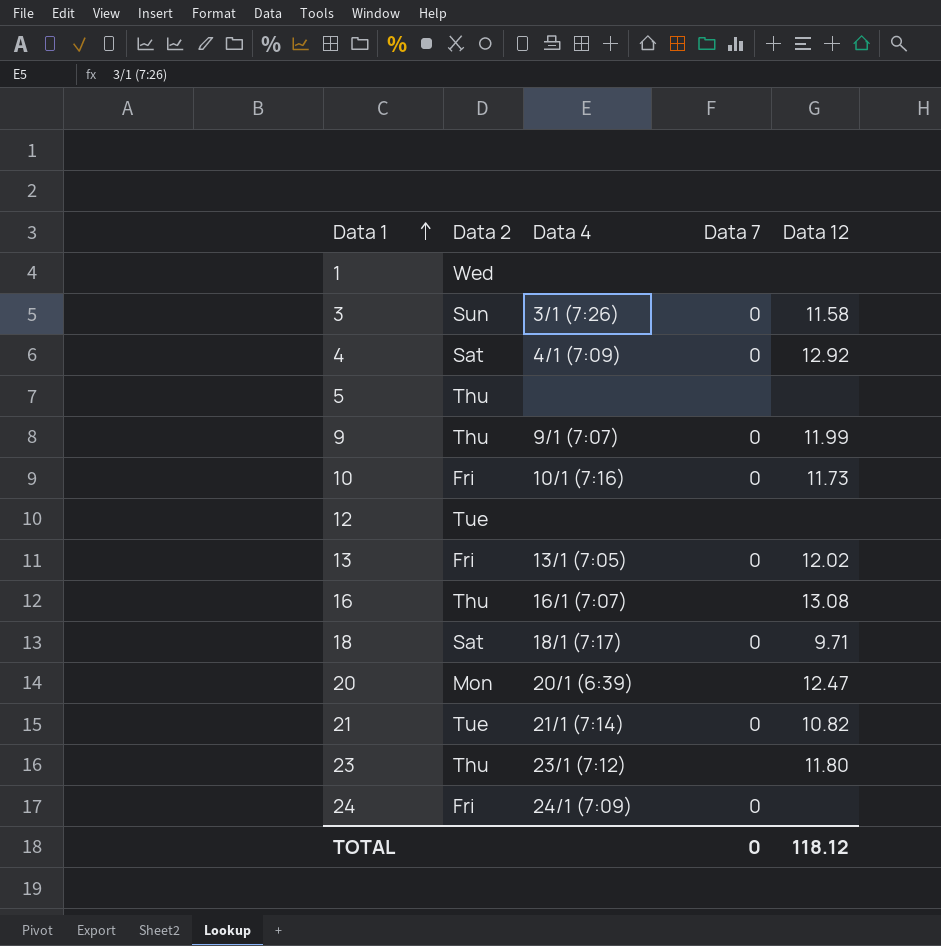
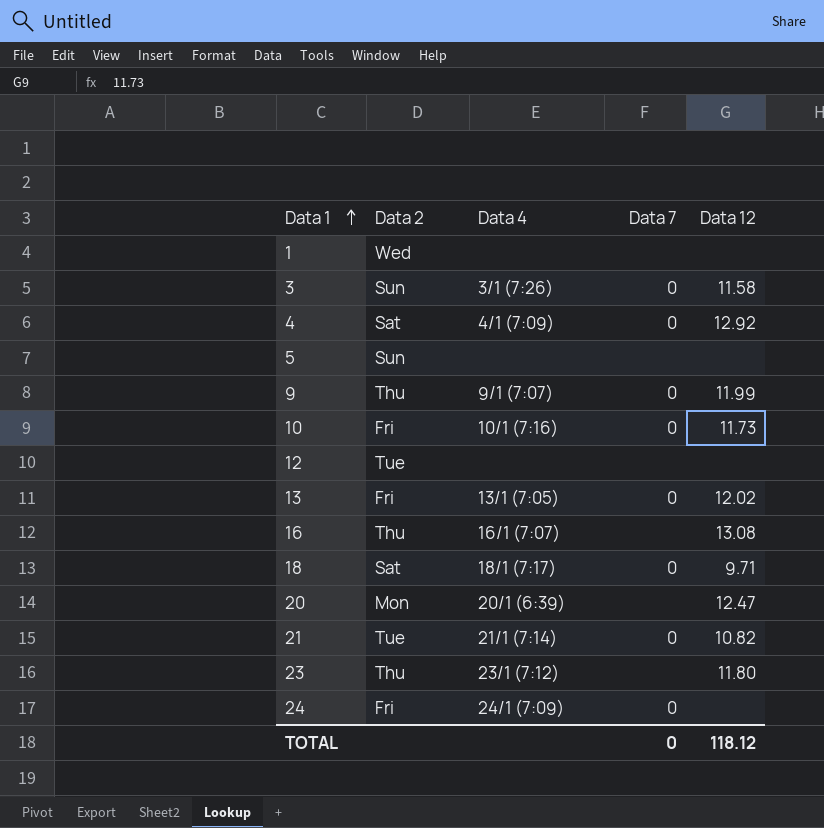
5 | Data 2: Thu -> Sun

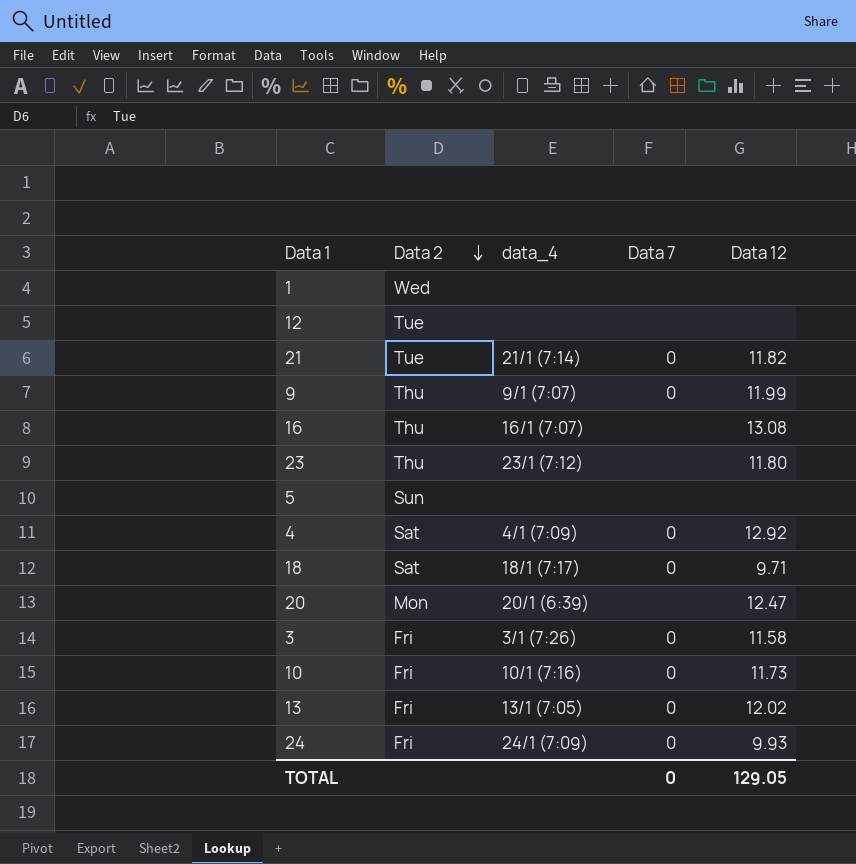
row order: Data 1 ascending -> Data 2 descending
column name: Data 4 -> data_4
21 | Data 12: 10.82 -> 11.82
3 | Data 2: Sun -> Fri
24 | Data 12: none -> 9.93
TOTAL | Data 12: 118.12 -> 129.05

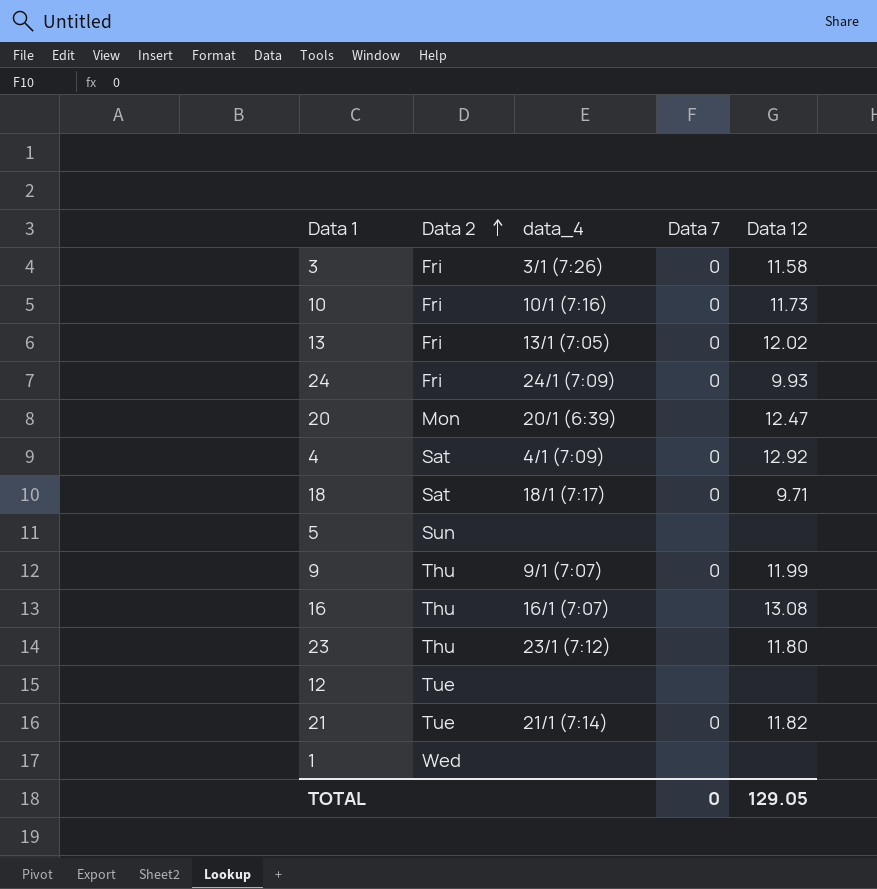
row order: Data 2 descending -> Data 2 ascending

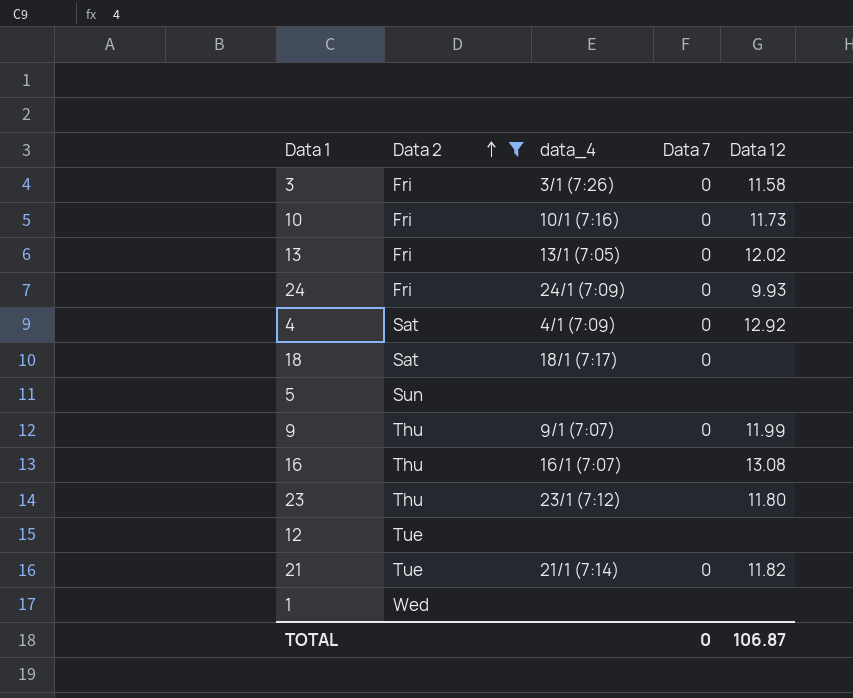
filter: none -> Data 2 != Mon
18 | Data 12: 9.71 -> none
TOTAL | Data 12: 129.05 -> 106.87

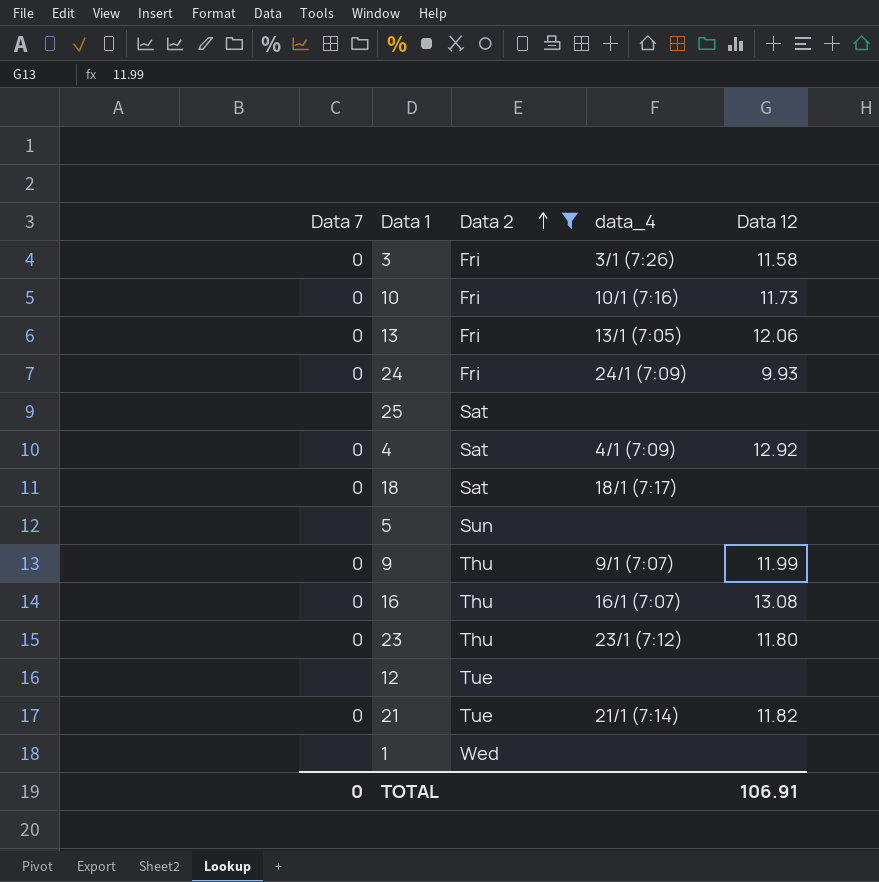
column Data 7 | position: 4 -> 1
13 | Data 12: 12.02 -> 12.06
row 25: none -> none | Sat | none | none
16 | Data 7: none -> 0
23 | Data 7: none -> 0
TOTAL | Data 12: 106.87 -> 106.91

